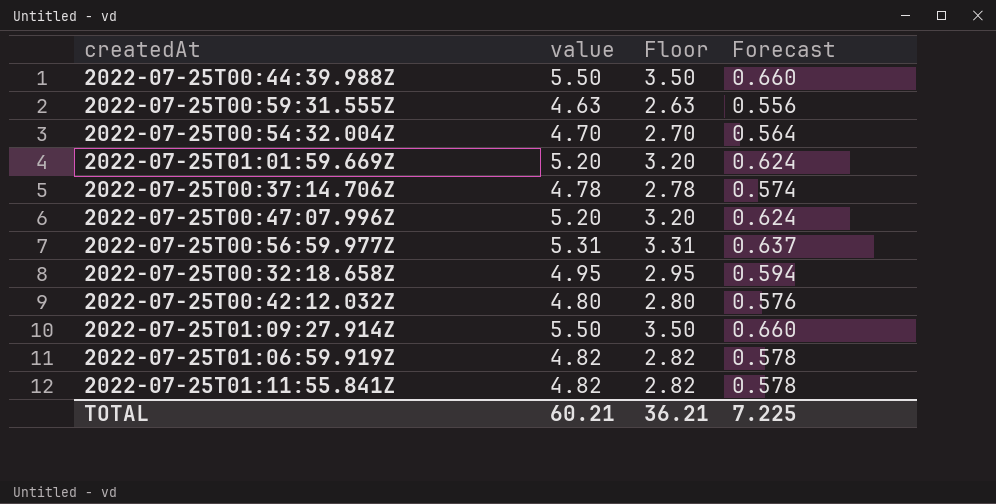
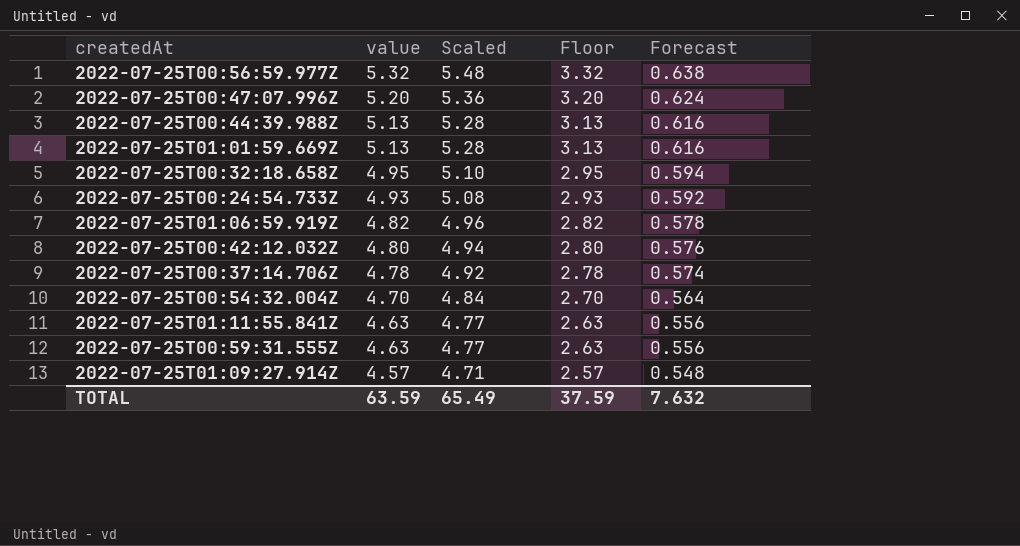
row order: none -> value descending
column Scaled | formula: none -> [value] * 1.03
2022-07-25T00:56:59.977Z | value: 5.31 -> 5.32
2022-07-25T00:56:59.977Z | Floor: 3.31 -> 3.32
2022-07-25T00:56:59.977Z | Forecast: 0.637 -> 0.638
2022-07-25T00:44:39.988Z | value: 5.50 -> 5.13
2022-07-25T00:44:39.988Z | Floor: 3.50 -> 3.13
2022-07-25T00:44:39.988Z | Forecast: 0.660 -> 0.616
2022-07-25T01:01:59.669Z | value: 5.20 -> 5.13
2022-07-25T01:01:59.669Z | Floor: 3.20 -> 3.13
2022-07-25T01:01:59.669Z | Forecast: 0.624 -> 0.616
row 2022-07-25T00:24:54.733Z: none -> 4.93 | 5.08 | 2.93 | 0.592
2022-07-25T01:11:55.841Z | value: 4.82 -> 4.63
2022-07-25T01:11:55.841Z | Floor: 2.82 -> 2.63
2022-07-25T01:11:55.841Z | Forecast: 0.578 -> 0.556
2022-07-25T01:09:27.914Z | value: 5.50 -> 4.57
2022-07-25T01:09:27.914Z | Floor: 3.50 -> 2.57
2022-07-25T01:09:27.914Z | Forecast: 0.660 -> 0.548
TOTAL | value: 60.21 -> 63.59
TOTAL | Floor: 36.21 -> 37.59
TOTAL | Forecast: 7.225 -> 7.632

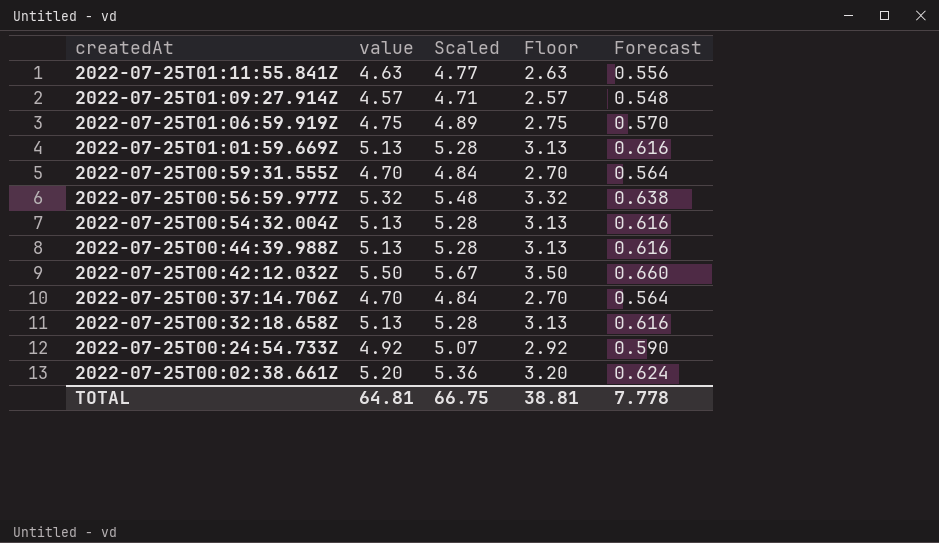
row order: value descending -> createdAt descending
row 2022-07-25T00:47:07.996Z: 5.20 | 5.36 | 3.20 | 0.624 -> none
2022-07-25T01:06:59.919Z | value: 4.82 -> 4.75
2022-07-25T01:06:59.919Z | Scaled: 4.96 -> 4.89
2022-07-25T01:06:59.919Z | Floor: 2.82 -> 2.75
2022-07-25T01:06:59.919Z | Forecast: 0.578 -> 0.570
2022-07-25T00:59:31.555Z | value: 4.63 -> 4.70
2022-07-25T00:59:31.555Z | Scaled: 4.77 -> 4.84
2022-07-25T00:59:31.555Z | Floor: 2.63 -> 2.70
2022-07-25T00:59:31.555Z | Forecast: 0.556 -> 0.564
2022-07-25T00:54:32.004Z | value: 4.70 -> 5.13
2022-07-25T00:54:32.004Z | Scaled: 4.84 -> 5.28
2022-07-25T00:54:32.004Z | Floor: 2.70 -> 3.13
2022-07-25T00:54:32.004Z | Forecast: 0.564 -> 0.616
2022-07-25T00:42:12.032Z | value: 4.80 -> 5.50
2022-07-25T00:42:12.032Z | Scaled: 4.94 -> 5.67
2022-07-25T00:42:12.032Z | Floor: 2.80 -> 3.50
2022-07-25T00:42:12.032Z | Forecast: 0.576 -> 0.660
2022-07-25T00:37:14.706Z | value: 4.78 -> 4.70
2022-07-25T00:37:14.706Z | Scaled: 4.92 -> 4.84
2022-07-25T00:37:14.706Z | Floor: 2.78 -> 2.70
2022-07-25T00:37:14.706Z | Forecast: 0.574 -> 0.564
2022-07-25T00:32:18.658Z | value: 4.95 -> 5.13
2022-07-25T00:32:18.658Z | Scaled: 5.10 -> 5.28
2022-07-25T00:32:18.658Z | Floor: 2.95 -> 3.13
2022-07-25T00:32:18.658Z | Forecast: 0.594 -> 0.616
2022-07-25T00:24:54.733Z | value: 4.93 -> 4.92
2022-07-25T00:24:54.733Z | Scaled: 5.08 -> 5.07
2022-07-25T00:24:54.733Z | Floor: 2.93 -> 2.92
2022-07-25T00:24:54.733Z | Forecast: 0.592 -> 0.590
row 2022-07-25T00:02:38.661Z: none -> 5.20 | 5.36 | 3.20 | 0.624
TOTAL | value: 63.59 -> 64.81
TOTAL | Scaled: 65.49 -> 66.75
TOTAL | Floor: 37.59 -> 38.81
TOTAL | Forecast: 7.632 -> 7.778

